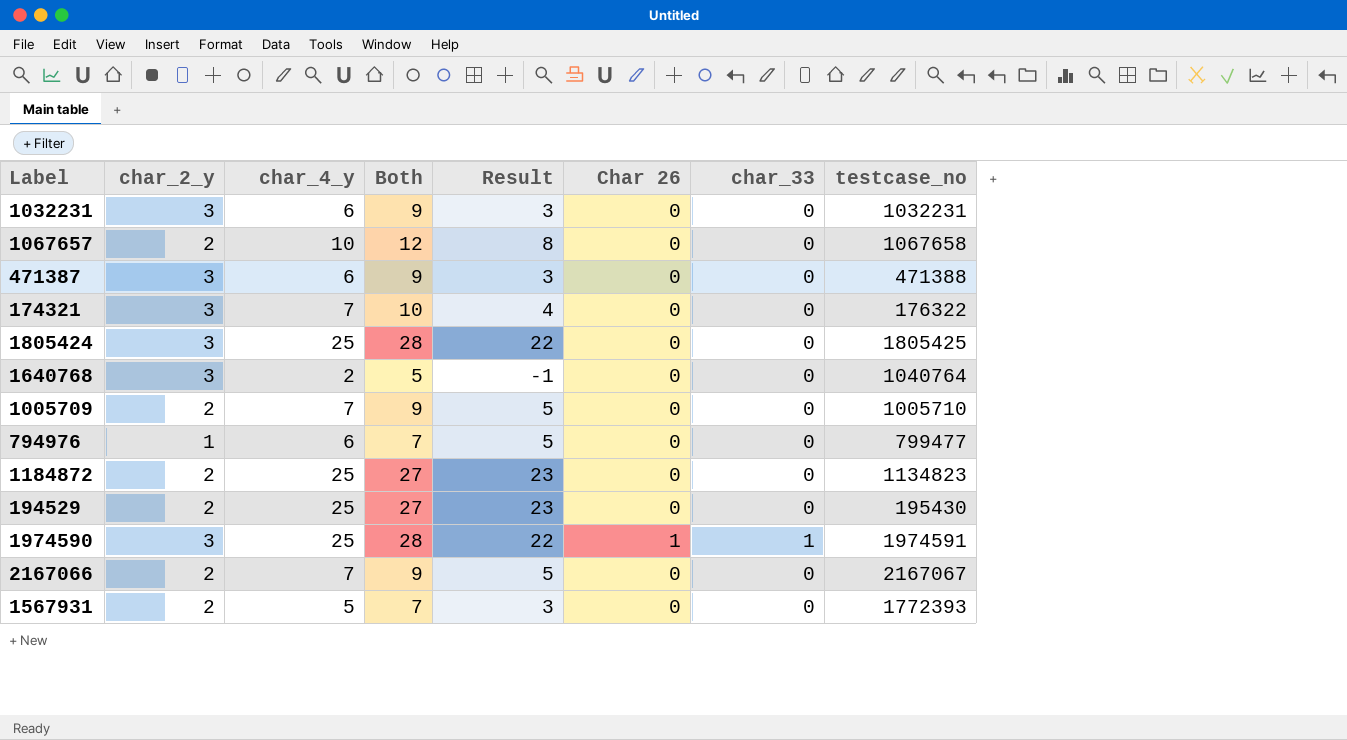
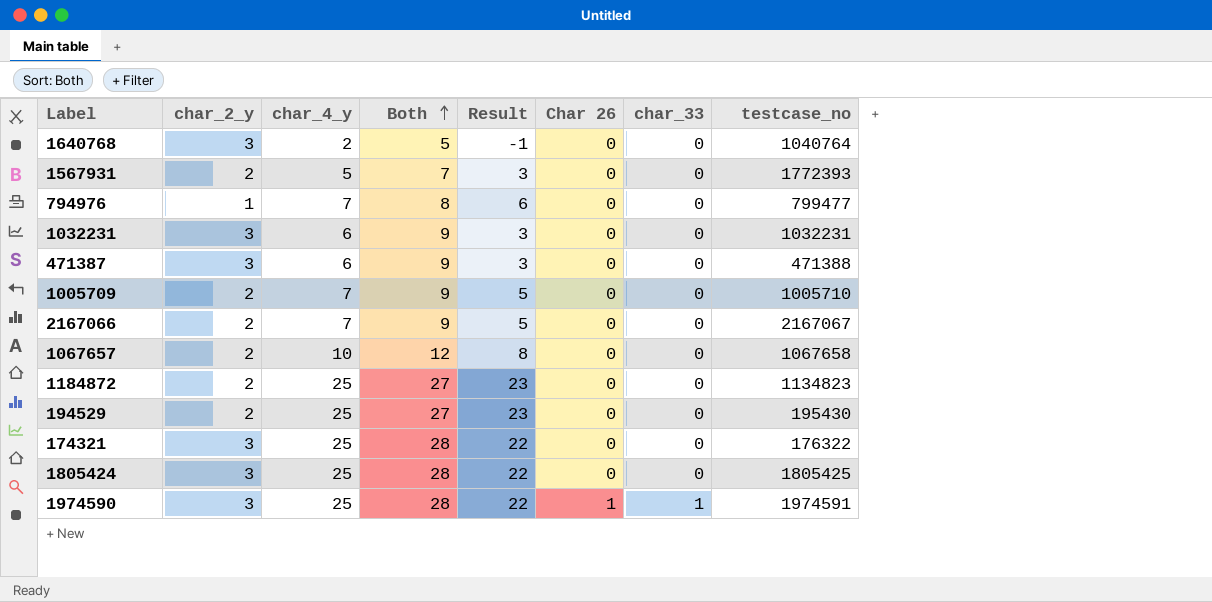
row order: none -> Both ascending
794976 | char_4_y: 6 -> 7
794976 | Both: 7 -> 8
794976 | Result: 5 -> 6
174321 | char_4_y: 7 -> 25
174321 | Both: 10 -> 28
174321 | Result: 4 -> 22

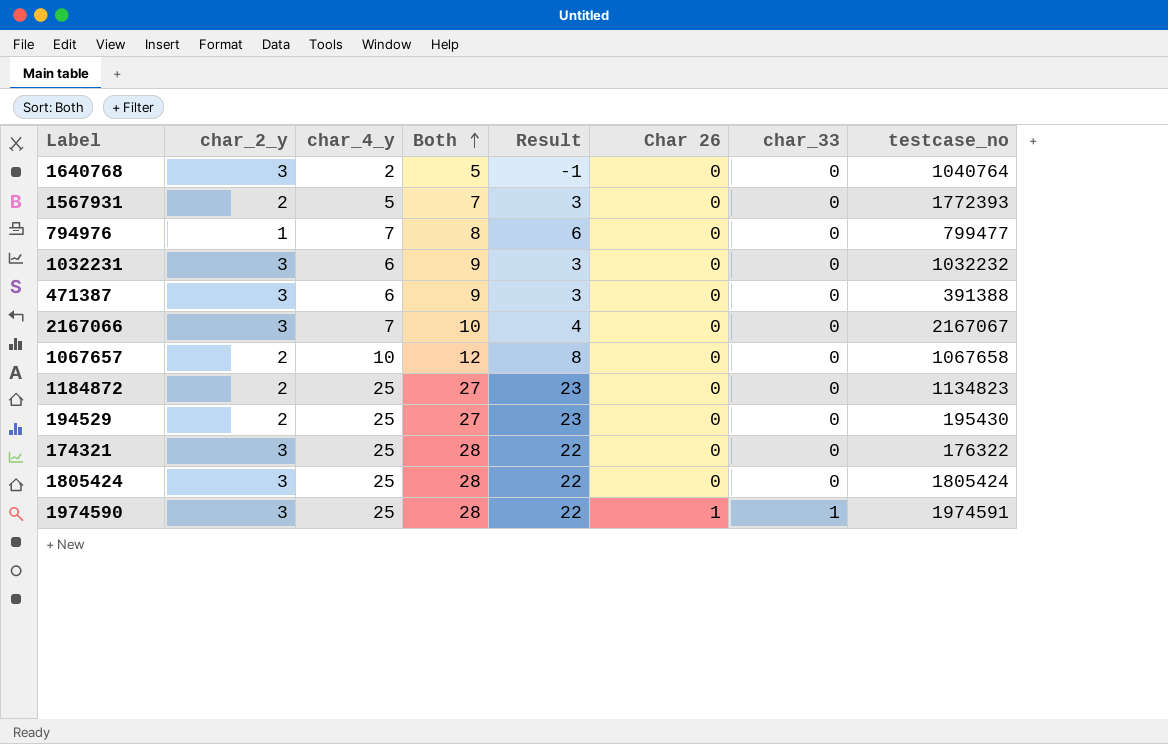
row 1005709: 2 | 7 | 9 | 5 | 0 | 0 | 1005710 -> none
1032231 | testcase_no: 1032231 -> 1032232
471387 | testcase_no: 471388 -> 391388
2167066 | char_2_y: 2 -> 3
2167066 | Both: 9 -> 10
2167066 | Result: 5 -> 4
1805424 | testcase_no: 1805425 -> 1805424

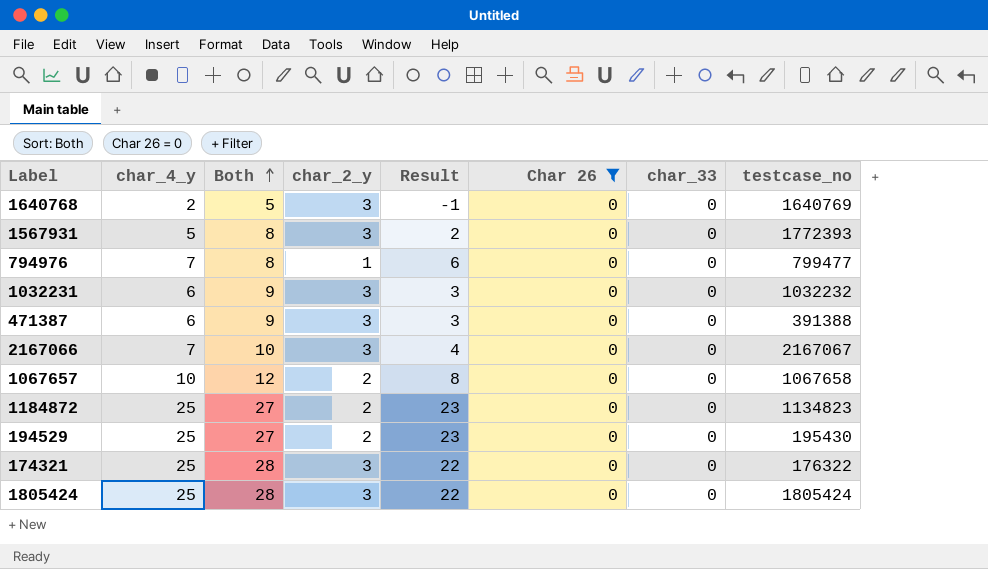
filter: none -> Char 26 = 0
column char_2_y | position: 2 -> 4
1640768 | testcase_no: 1040764 -> 1640769
1567931 | Both: 7 -> 8
1567931 | char_2_y: 2 -> 3
1567931 | Result: 3 -> 2

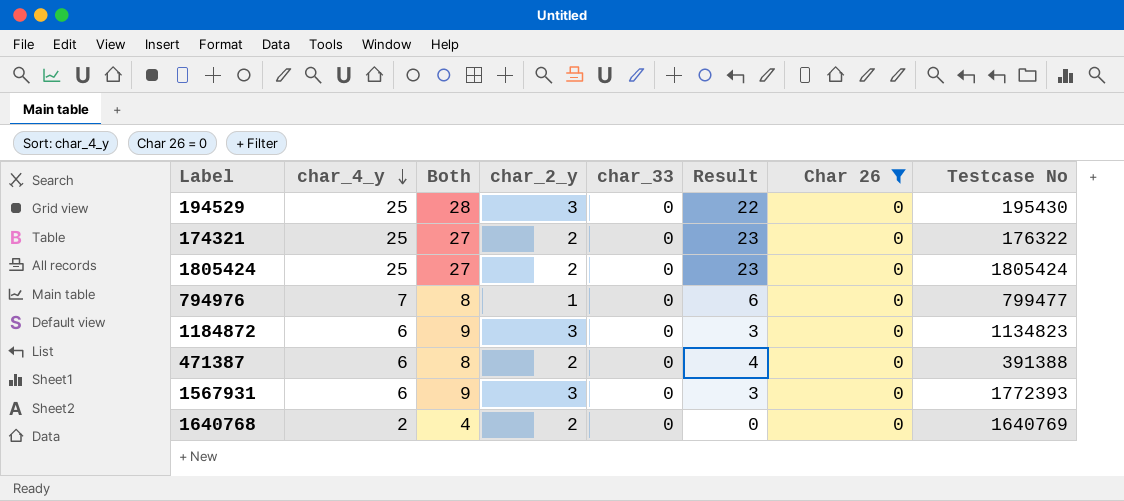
row order: Both ascending -> char_4_y descending
column char_33 | position: 7 -> 5
column name: testcase_no -> Testcase No
row 1032231: 6 | 9 | 3 | 3 | 0 | 0 | 1032232 -> none
row 2167066: 7 | 10 | 3 | 4 | 0 | 0 | 2167067 -> none
row 1067657: 10 | 12 | 2 | 8 | 0 | 0 | 1067658 -> none
194529 | Both: 27 -> 28
194529 | char_2_y: 2 -> 3
194529 | Result: 23 -> 22
174321 | Both: 28 -> 27
174321 | char_2_y: 3 -> 2
174321 | Result: 22 -> 23
1805424 | Both: 28 -> 27
1805424 | char_2_y: 3 -> 2
1805424 | Result: 22 -> 23
1184872 | char_4_y: 25 -> 6
1184872 | Both: 27 -> 9
1184872 | char_2_y: 2 -> 3
1184872 | Result: 23 -> 3
471387 | Both: 9 -> 8
471387 | char_2_y: 3 -> 2
471387 | Result: 3 -> 4
1567931 | char_4_y: 5 -> 6
1567931 | Both: 8 -> 9
1567931 | Result: 2 -> 3
1640768 | Both: 5 -> 4
1640768 | char_2_y: 3 -> 2
1640768 | Result: -1 -> 0

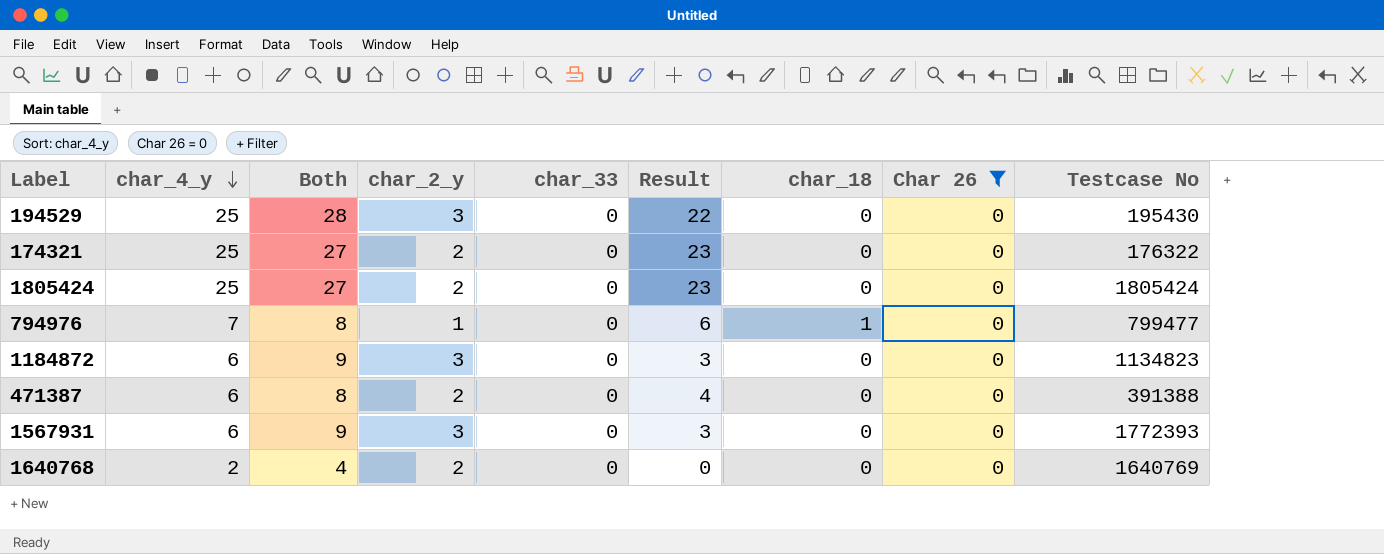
column char_18 | position: none -> 7

